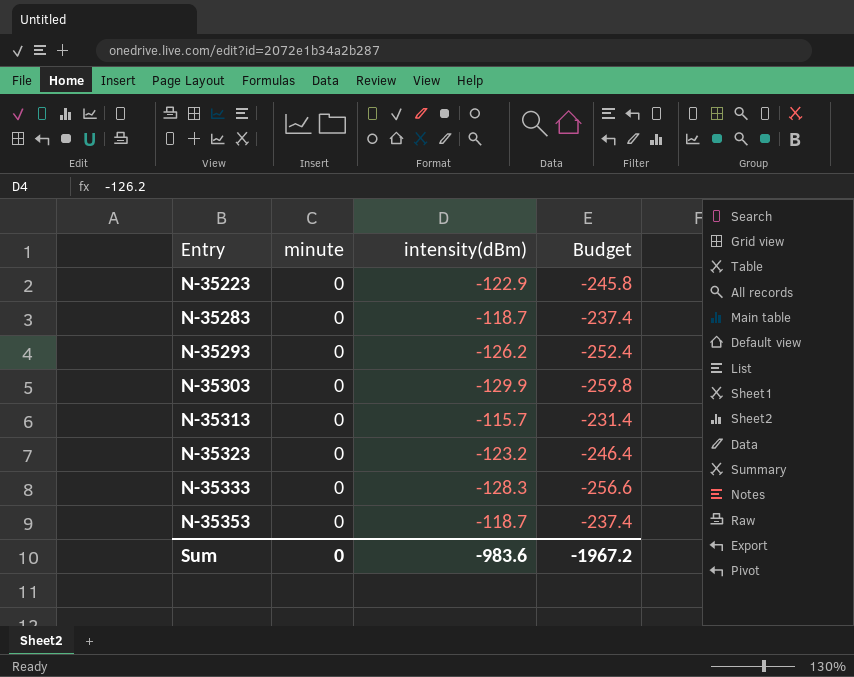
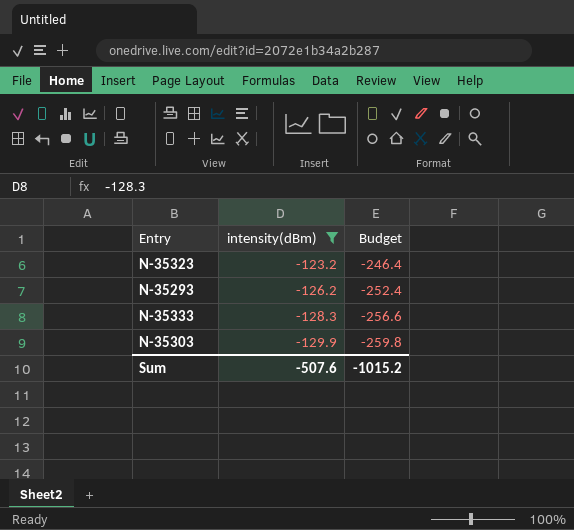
filter: none -> intensity(dBm) <= -123.2
row order: Entry ascending -> intensity(dBm) descending
column minute | position: 2 -> none
Sum | intensity(dBm): -983.6 -> -507.6
Sum | Budget: -1967.2 -> -1015.2

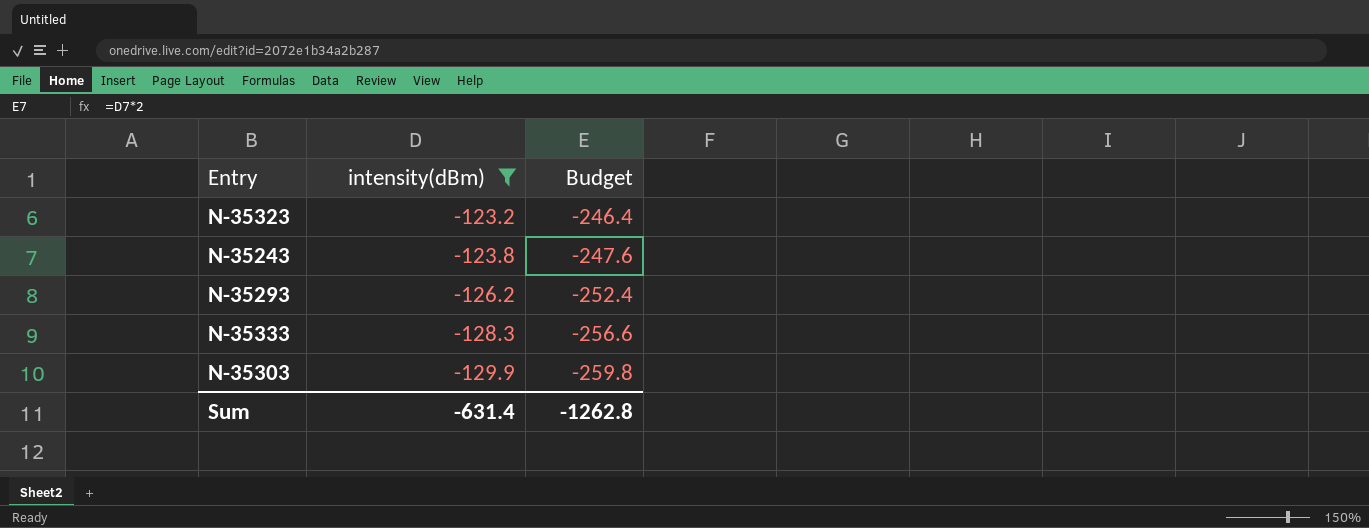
row N-35243: none -> -123.8 | -247.6
Sum | intensity(dBm): -507.6 -> -631.4
Sum | Budget: -1015.2 -> -1262.8

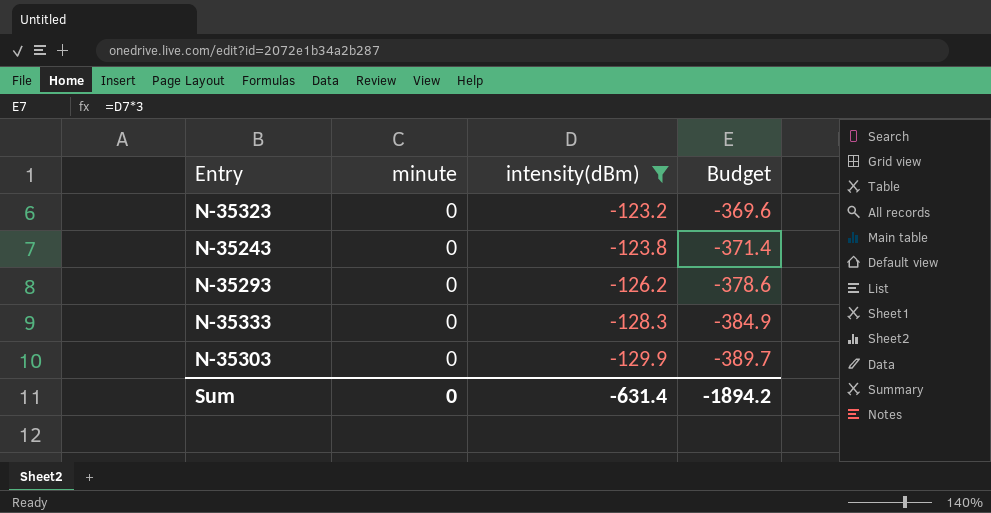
column minute | position: none -> 2
column Budget | formula: [intensity(dBm)] * 2 -> [intensity(dBm)] * 3
Sum | Budget: -1262.8 -> -1894.2

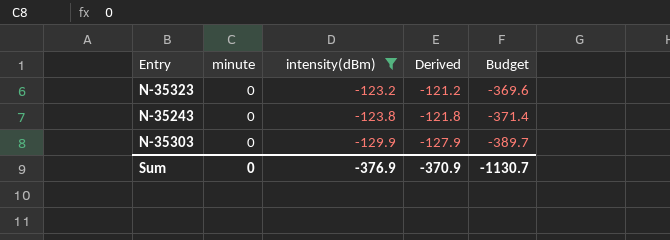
column Derived | formula: none -> [intensity(dBm)] + 2
row N-35293: 0 | -126.2 | -378.6 -> none
row N-35333: 0 | -128.3 | -384.9 -> none
Sum | intensity(dBm): -631.4 -> -376.9
Sum | Budget: -1894.2 -> -1130.7

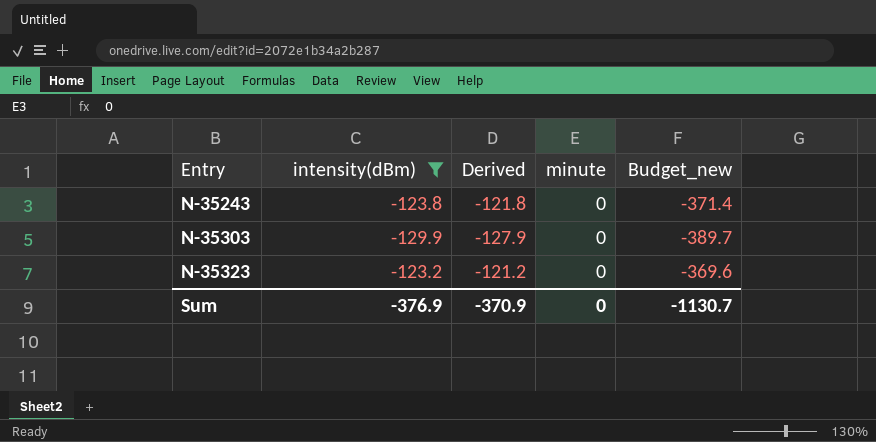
row order: intensity(dBm) descending -> Entry ascending
column minute | position: 2 -> 4
column name: Budget -> Budget_new

